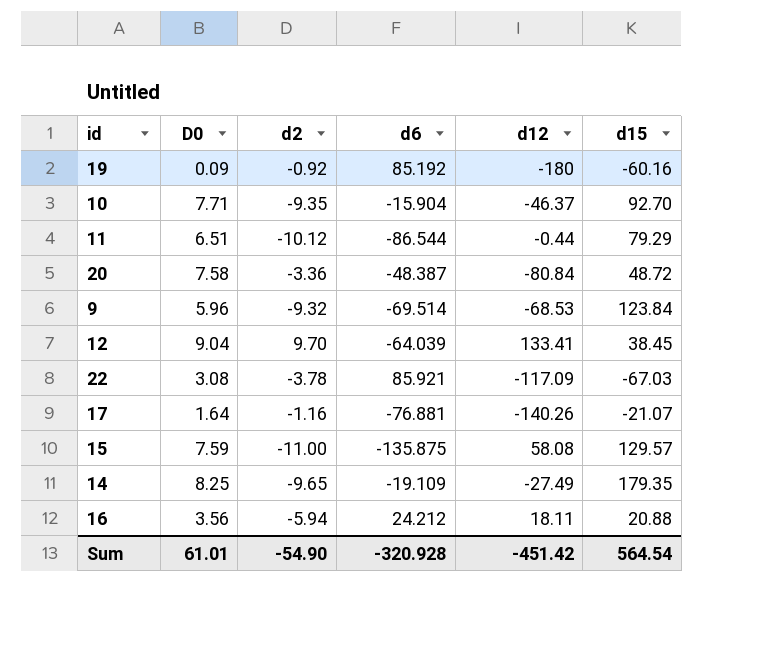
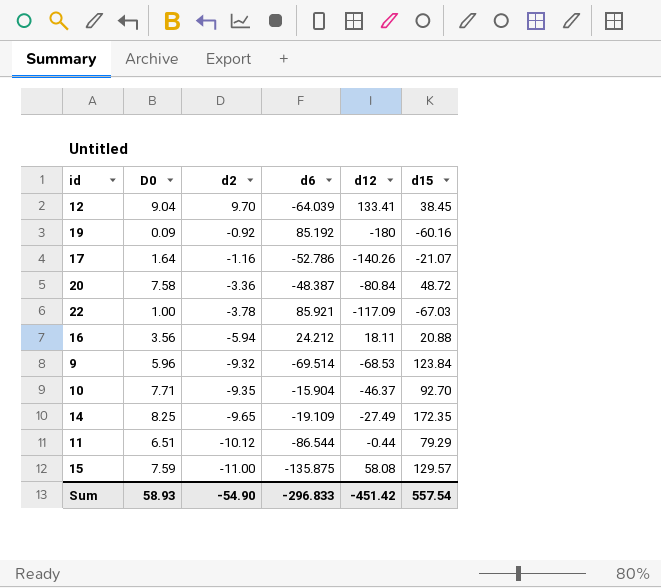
row order: none -> d2 descending
17 | d6: -76.881 -> -52.786
22 | D0: 3.08 -> 1.00
14 | d15: 179.35 -> 172.35
Sum | D0: 61.01 -> 58.93
Sum | d6: -320.928 -> -296.833
Sum | d15: 564.54 -> 557.54

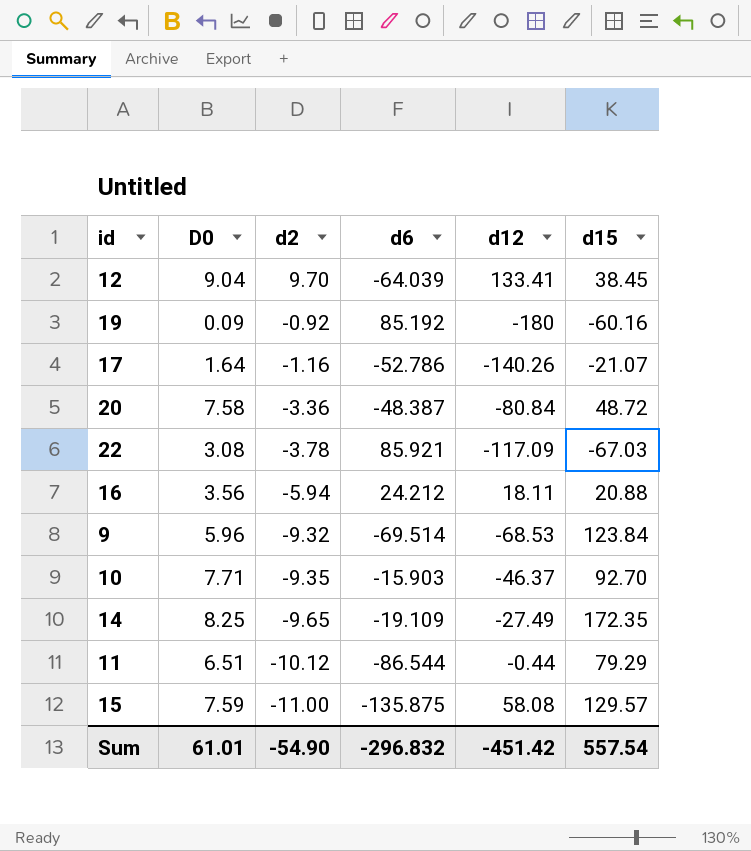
22 | D0: 1.00 -> 3.08
10 | d6: -15.904 -> -15.903
Sum | D0: 58.93 -> 61.01
Sum | d6: -296.833 -> -296.832

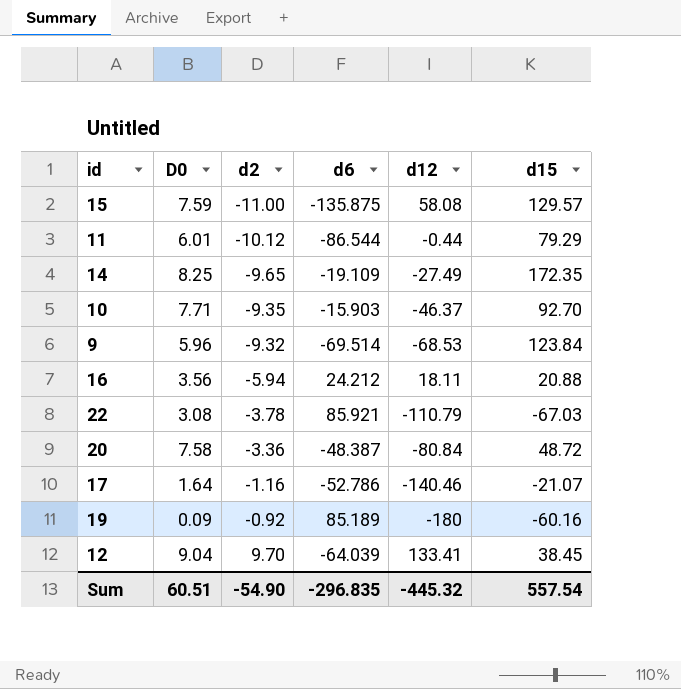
row order: d2 descending -> d2 ascending
11 | D0: 6.51 -> 6.01
22 | d12: -117.09 -> -110.79
17 | d12: -140.26 -> -140.46
19 | d6: 85.192 -> 85.189
Sum | D0: 61.01 -> 60.51
Sum | d6: -296.832 -> -296.835
Sum | d12: -451.42 -> -445.32

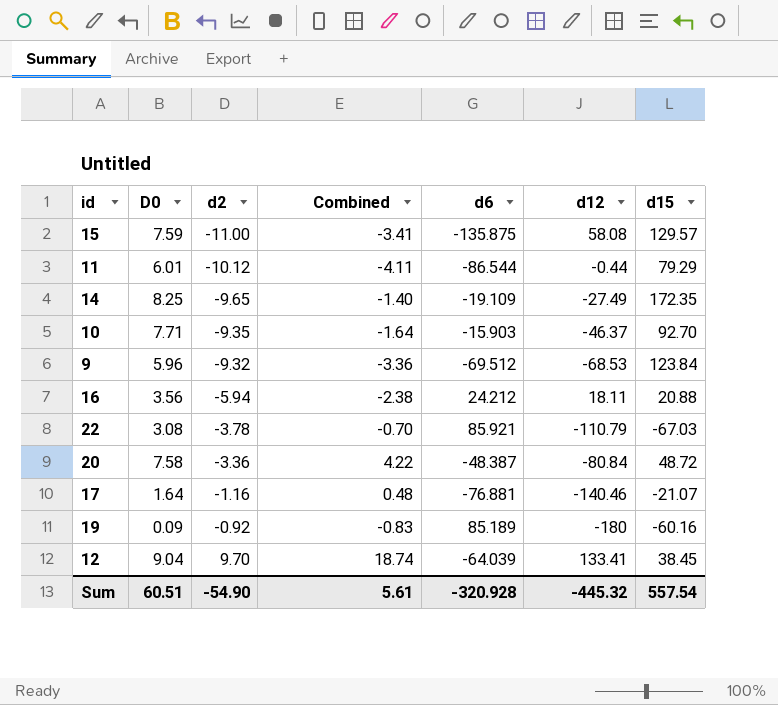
column Combined | formula: none -> [D0] + [d2]
9 | d6: -69.514 -> -69.512
17 | d6: -52.786 -> -76.881
Sum | d6: -296.835 -> -320.928

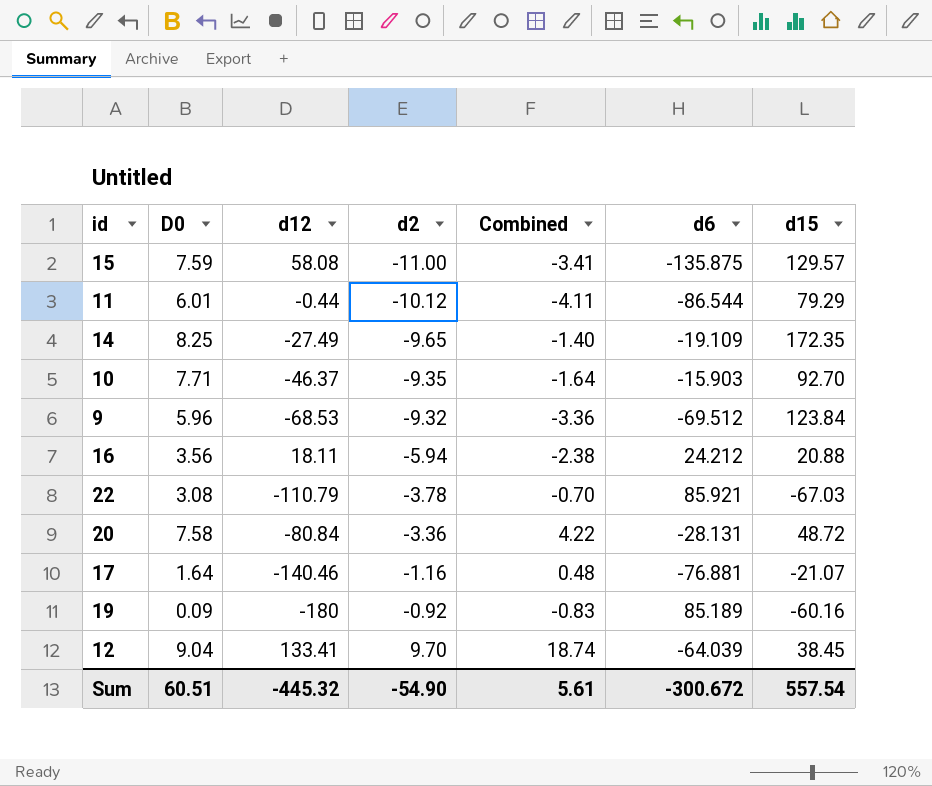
column d12 | position: 6 -> 3
20 | d6: -48.387 -> -28.131
Sum | d6: -320.928 -> -300.672

